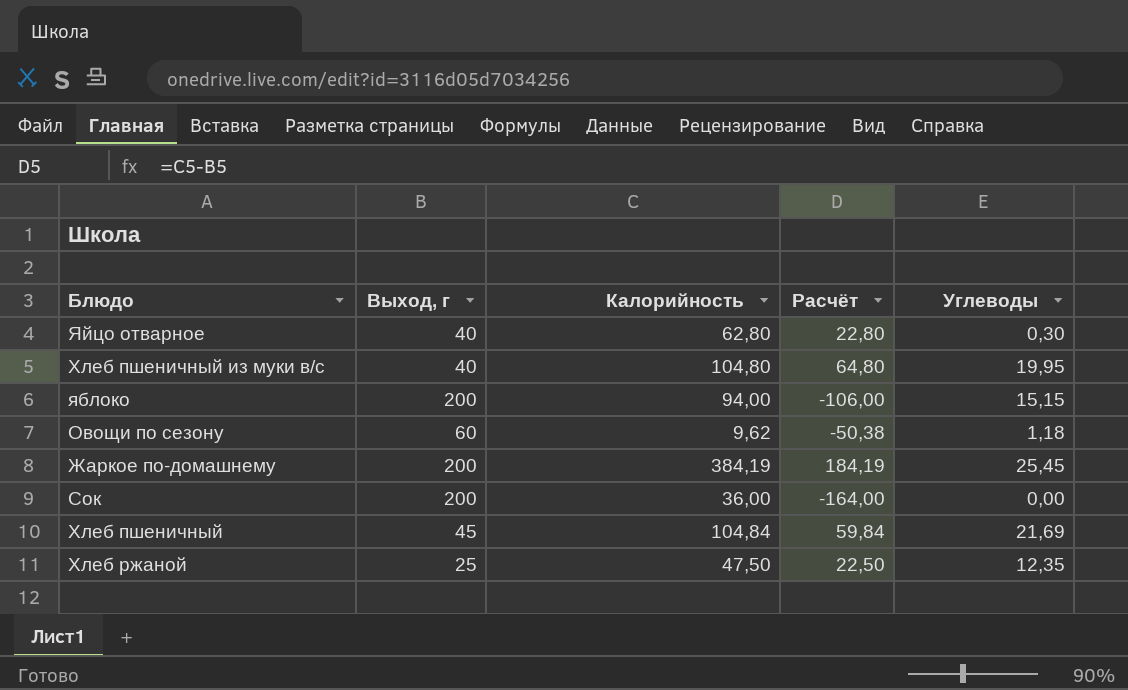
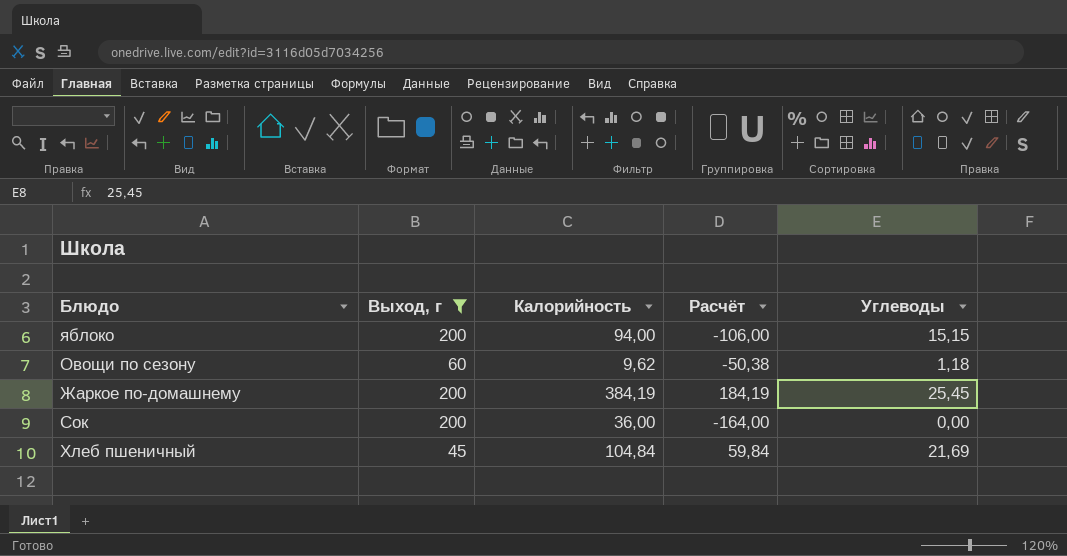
filter: none -> Выход, г >= 45

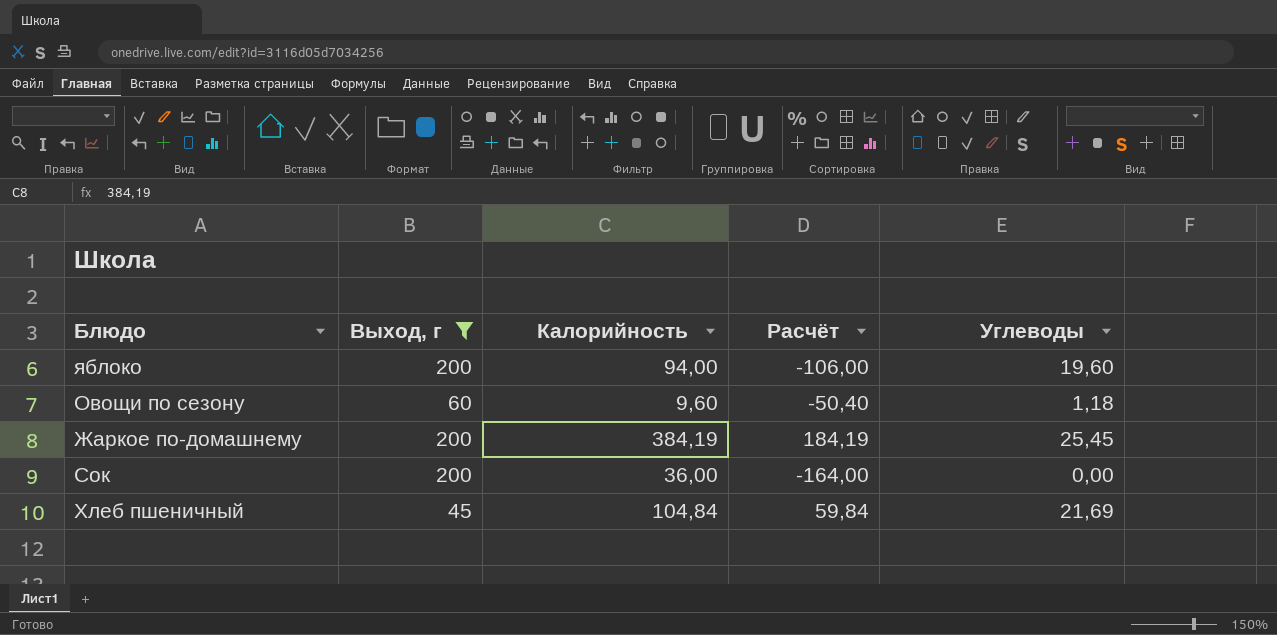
яблоко | Углеводы: 15,15 -> 19,60
Овощи по сезону | Калорийность: 9,62 -> 9,60
Овощи по сезону | Расчёт: -50,38 -> -50,40

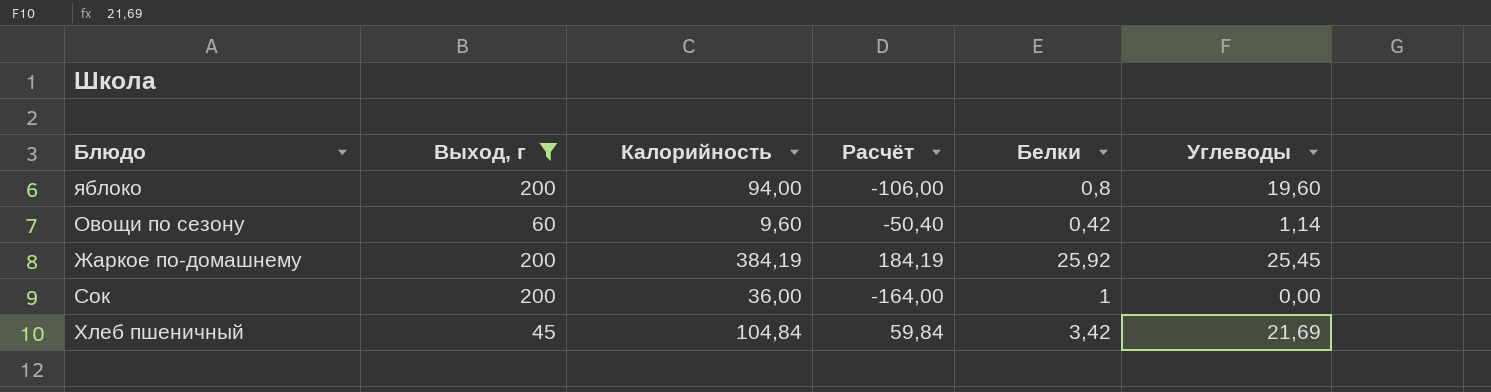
column Белки | position: none -> 5
Овощи по сезону | Углеводы: 1,18 -> 1,14

